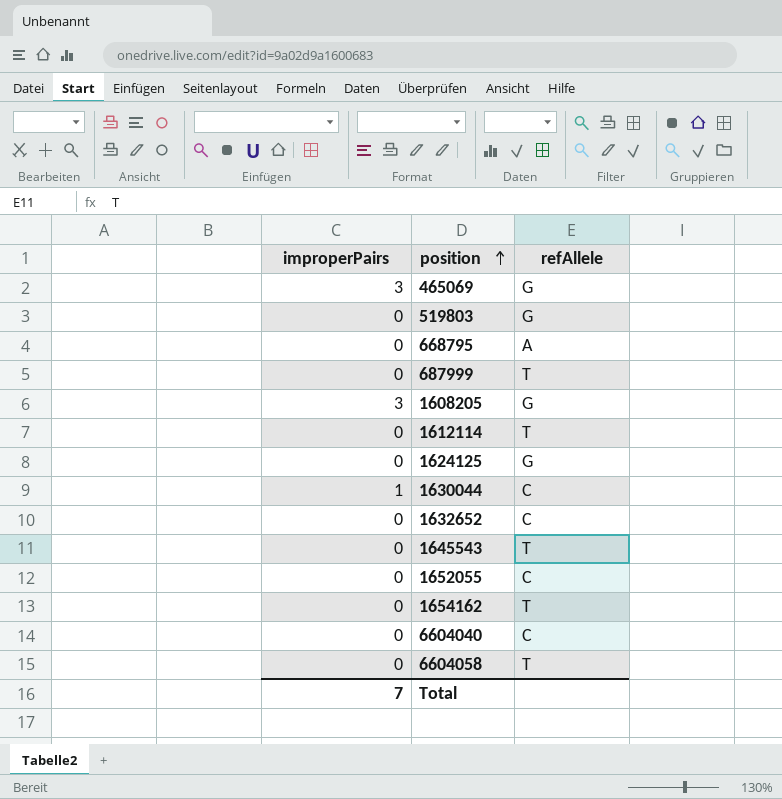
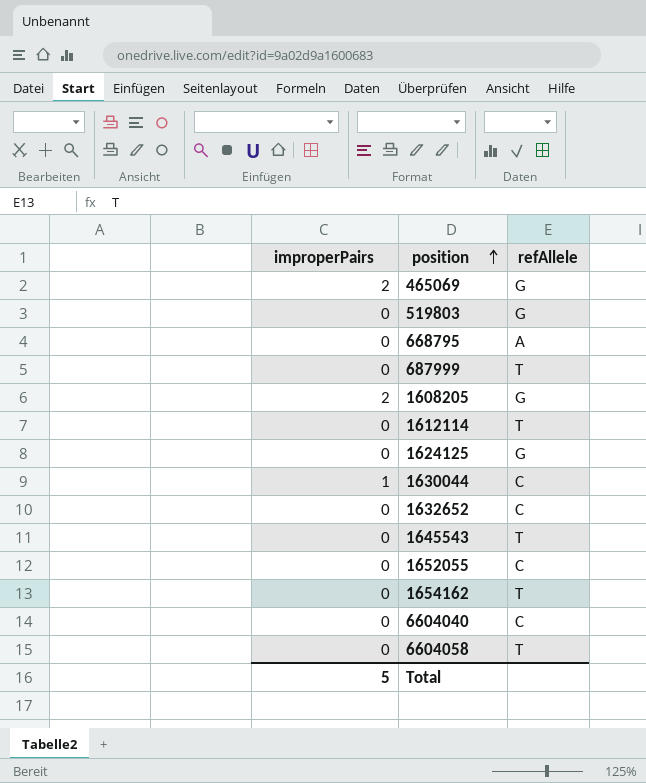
465069 | improperPairs: 3 -> 2
1608205 | improperPairs: 3 -> 2
Total | improperPairs: 7 -> 5

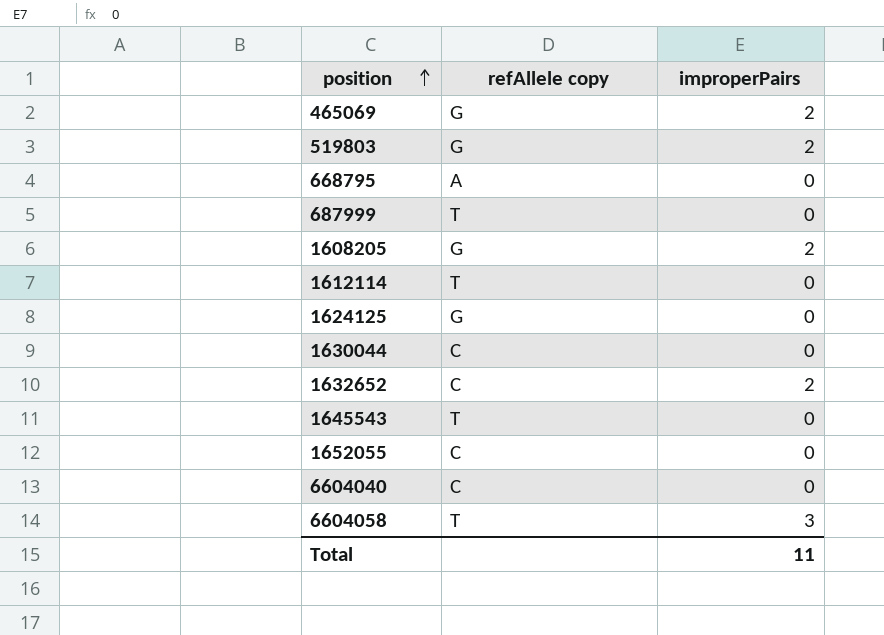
column name: refAllele -> refAllele copy
column improperPairs | position: 1 -> 3
row 1654162: 0 | T -> none
519803 | improperPairs: 0 -> 2
1630044 | improperPairs: 1 -> 0
1632652 | improperPairs: 0 -> 2
6604058 | improperPairs: 0 -> 3
Total | improperPairs: 5 -> 11

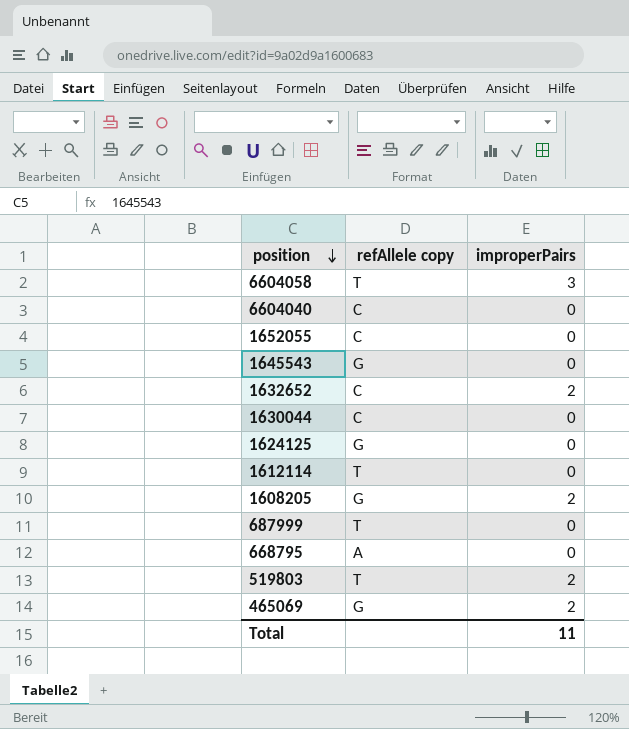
row order: position ascending -> position descending
1645543 | refAllele copy: T -> G
519803 | refAllele copy: G -> T

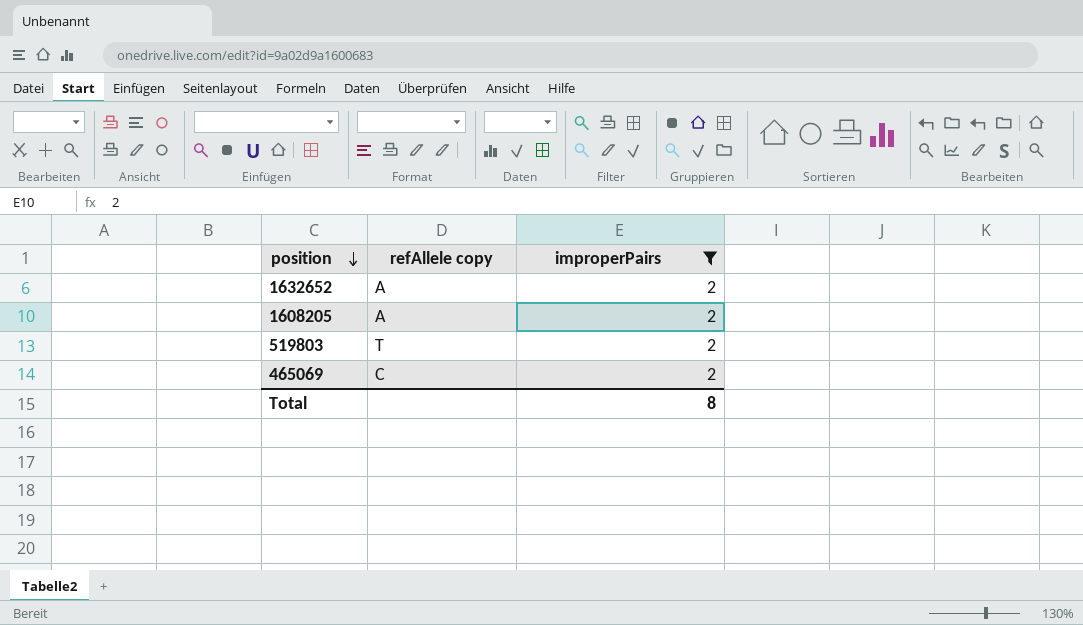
filter: none -> improperPairs = 2
1632652 | refAllele copy: C -> A
1608205 | refAllele copy: G -> A
465069 | refAllele copy: G -> C
Total | improperPairs: 11 -> 8

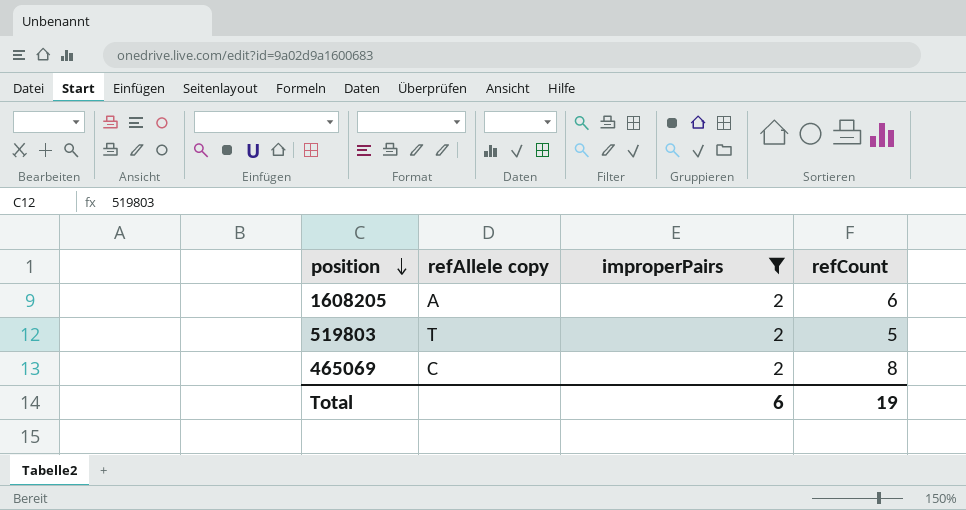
column refCount | position: none -> 4
row 1632652: A | 2 -> none
Total | improperPairs: 8 -> 6

